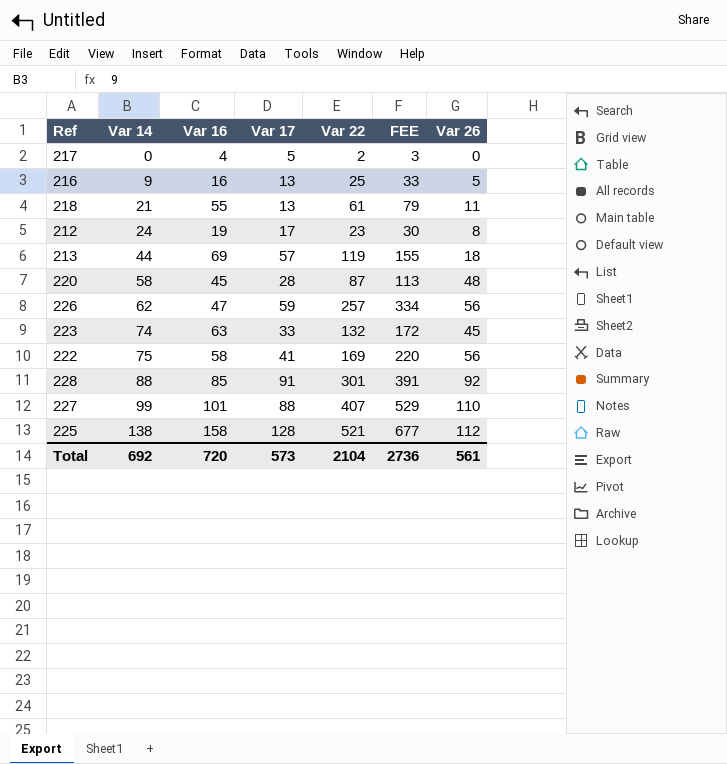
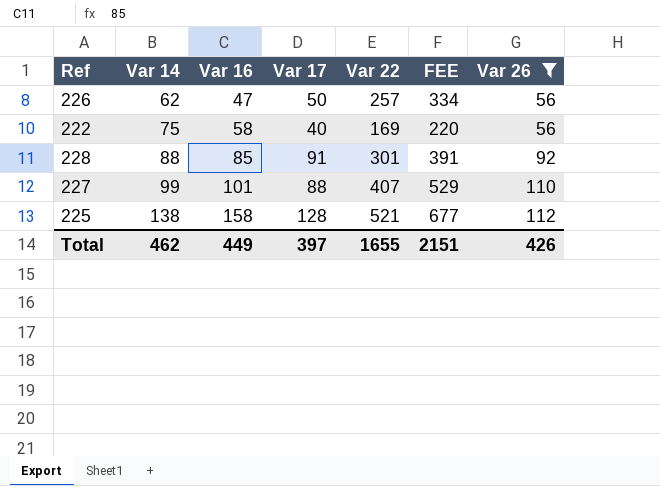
filter: none -> Var 26 >= 56
226 | Var 17: 59 -> 50
222 | Var 17: 41 -> 40
Total | Var 14: 692 -> 462
Total | Var 16: 720 -> 449
Total | Var 17: 573 -> 397
Total | Var 22: 2104 -> 1655
Total | FEE: 2736 -> 2151
Total | Var 26: 561 -> 426

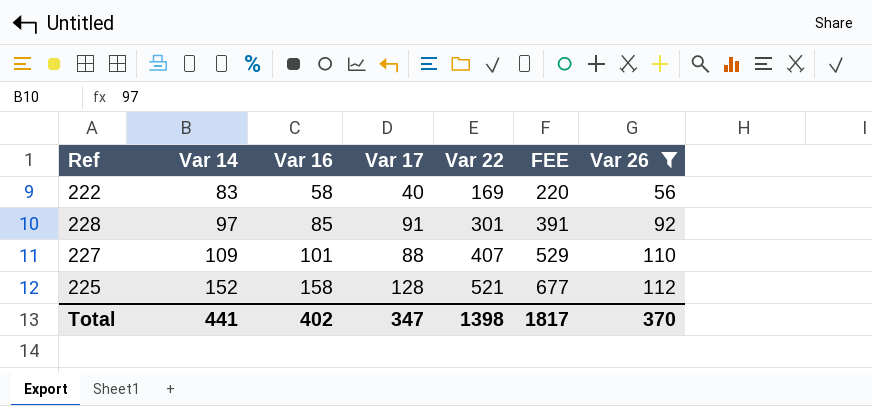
row 226: 62 | 47 | 50 | 257 | 334 | 56 -> none
222 | Var 14: 75 -> 83
228 | Var 14: 88 -> 97
227 | Var 14: 99 -> 109
225 | Var 14: 138 -> 152
Total | Var 14: 462 -> 441
Total | Var 16: 449 -> 402
Total | Var 17: 397 -> 347
Total | Var 22: 1655 -> 1398
Total | FEE: 2151 -> 1817
Total | Var 26: 426 -> 370

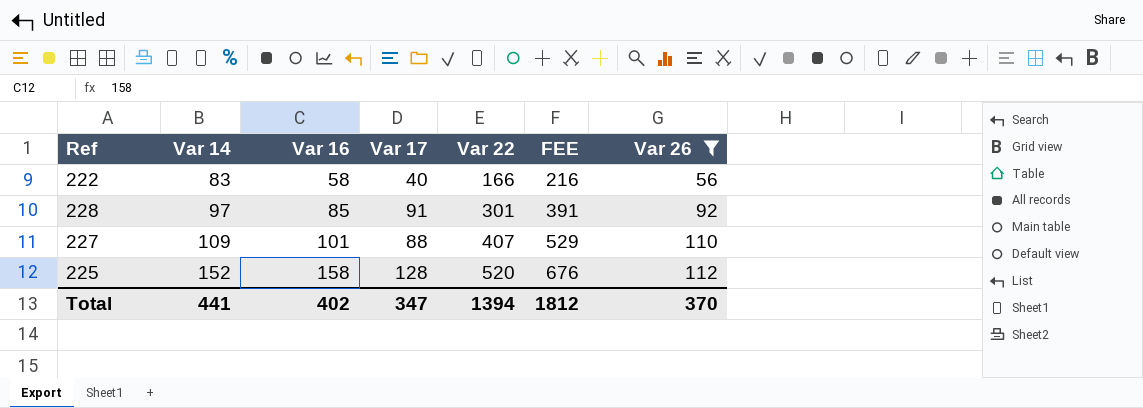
222 | Var 22: 169 -> 166
222 | FEE: 220 -> 216
225 | Var 22: 521 -> 520
225 | FEE: 677 -> 676
Total | Var 22: 1398 -> 1394
Total | FEE: 1817 -> 1812

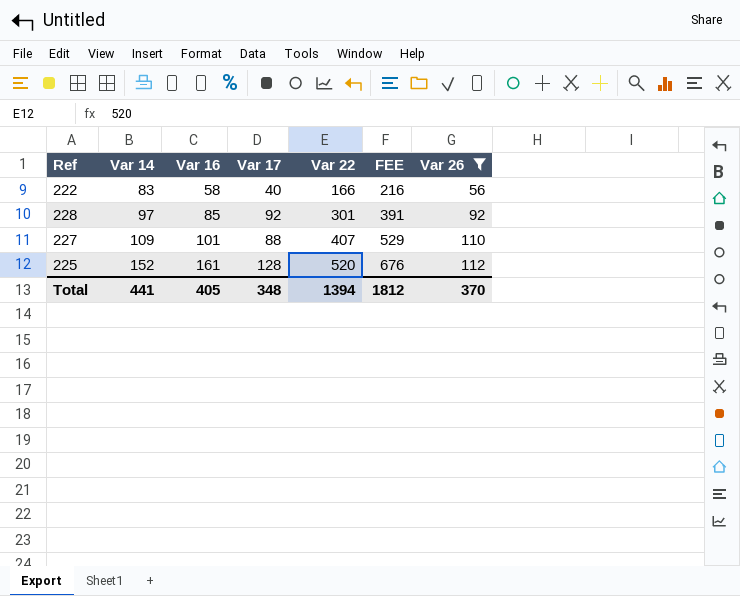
228 | Var 17: 91 -> 92
225 | Var 16: 158 -> 161
Total | Var 16: 402 -> 405
Total | Var 17: 347 -> 348

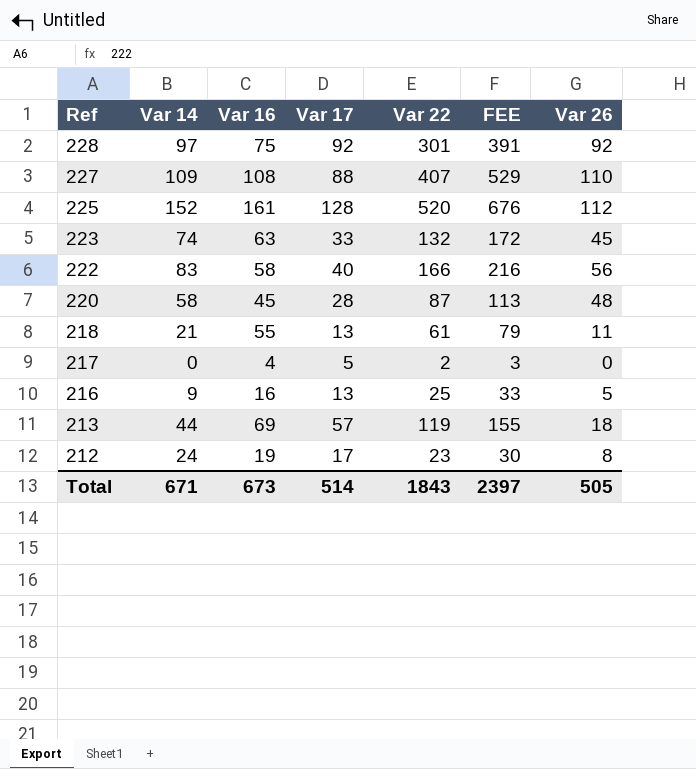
filter: Var 26 >= 56 -> none
row order: Var 14 ascending -> Ref descending
228 | Var 16: 85 -> 75
227 | Var 16: 101 -> 108
Total | Var 14: 441 -> 671
Total | Var 16: 405 -> 673
Total | Var 17: 348 -> 514
Total | Var 22: 1394 -> 1843
Total | FEE: 1812 -> 2397
Total | Var 26: 370 -> 505

